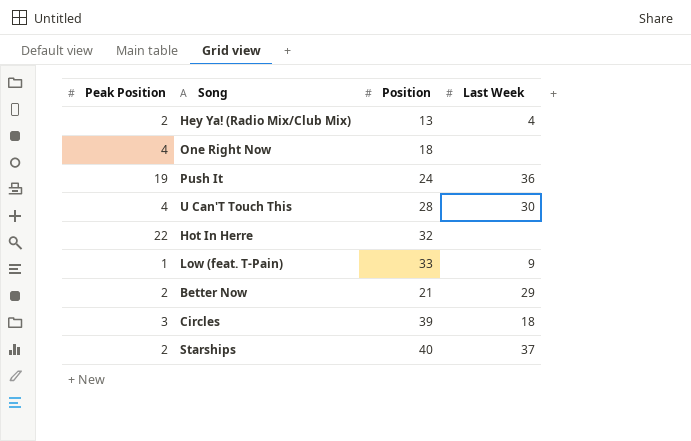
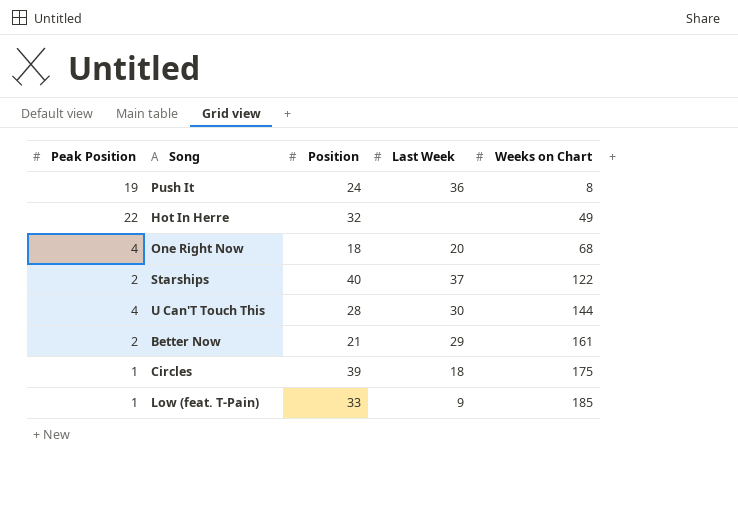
row order: none -> Weeks on Chart ascending
column Weeks on Chart | position: none -> 5
row Hey Ya! (Radio Mix/Club Mix): 2 | 13 | 4 -> none
One Right Now | Last Week: none -> 20
Circles | Peak Position: 3 -> 1

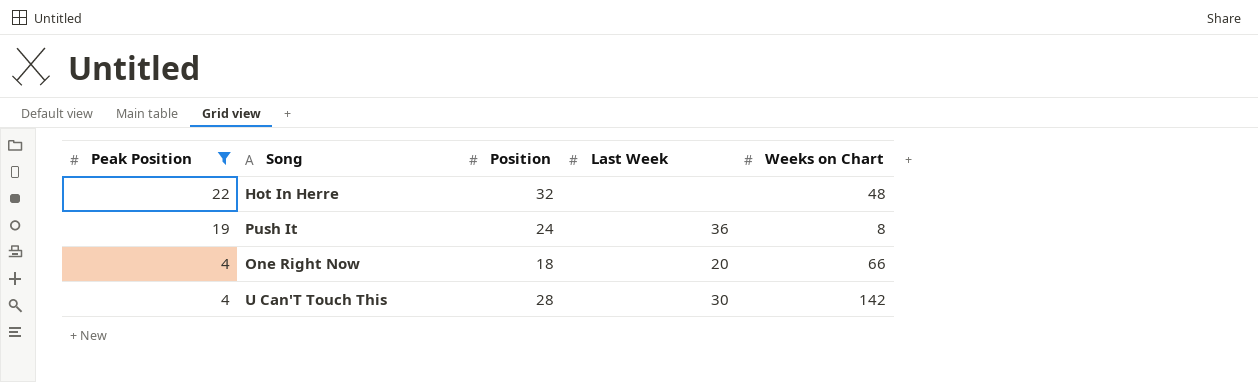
filter: none -> Peak Position >= 4
row order: Weeks on Chart ascending -> Peak Position descending
Hot In Herre | Weeks on Chart: 49 -> 48
One Right Now | Weeks on Chart: 68 -> 66
U Can'T Touch This | Weeks on Chart: 144 -> 142

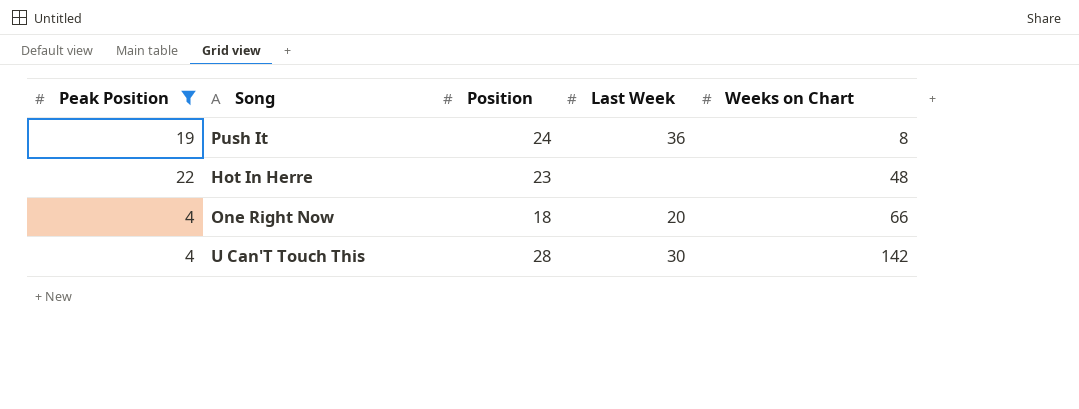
row order: Peak Position descending -> Weeks on Chart ascending
Hot In Herre | Position: 32 -> 23

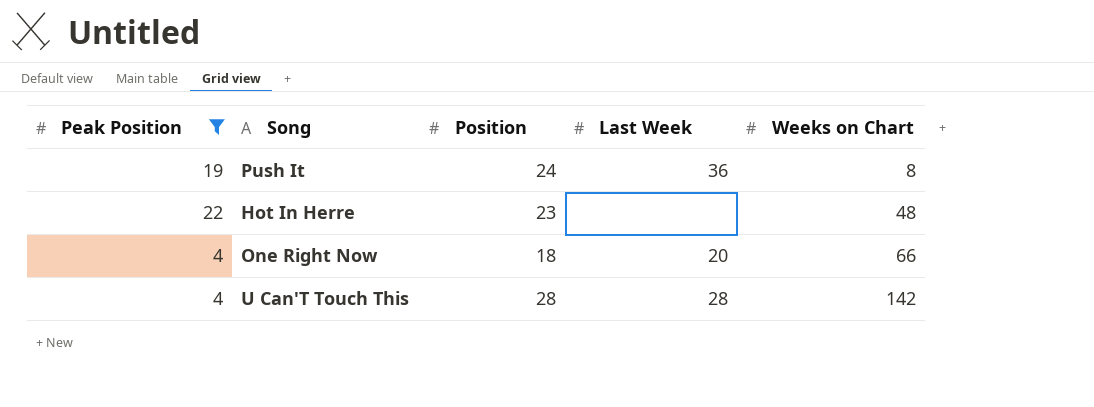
U Can'T Touch This | Last Week: 30 -> 28

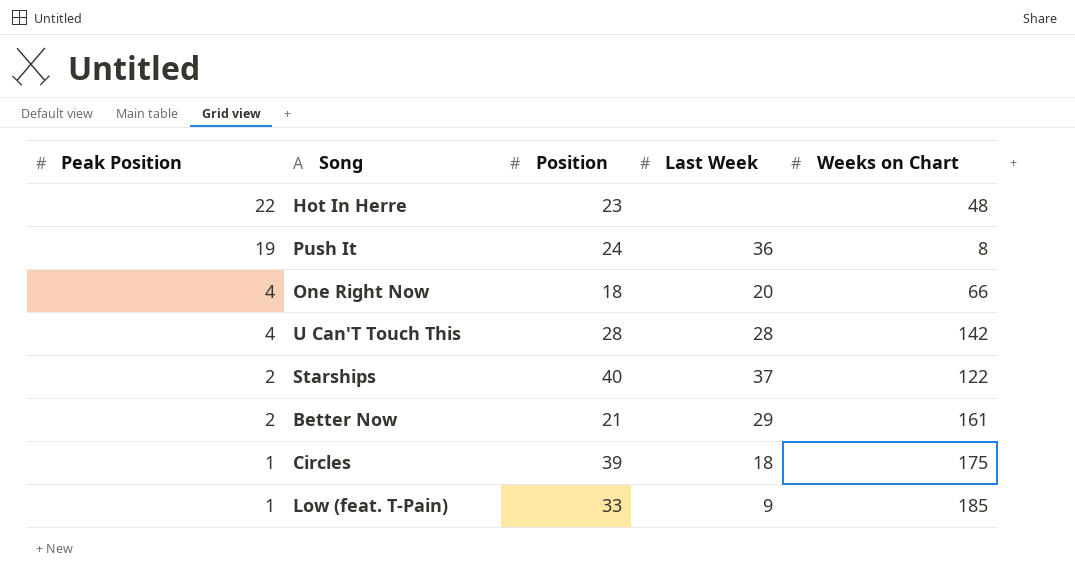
filter: Peak Position >= 4 -> none
row order: Weeks on Chart ascending -> Peak Position descending

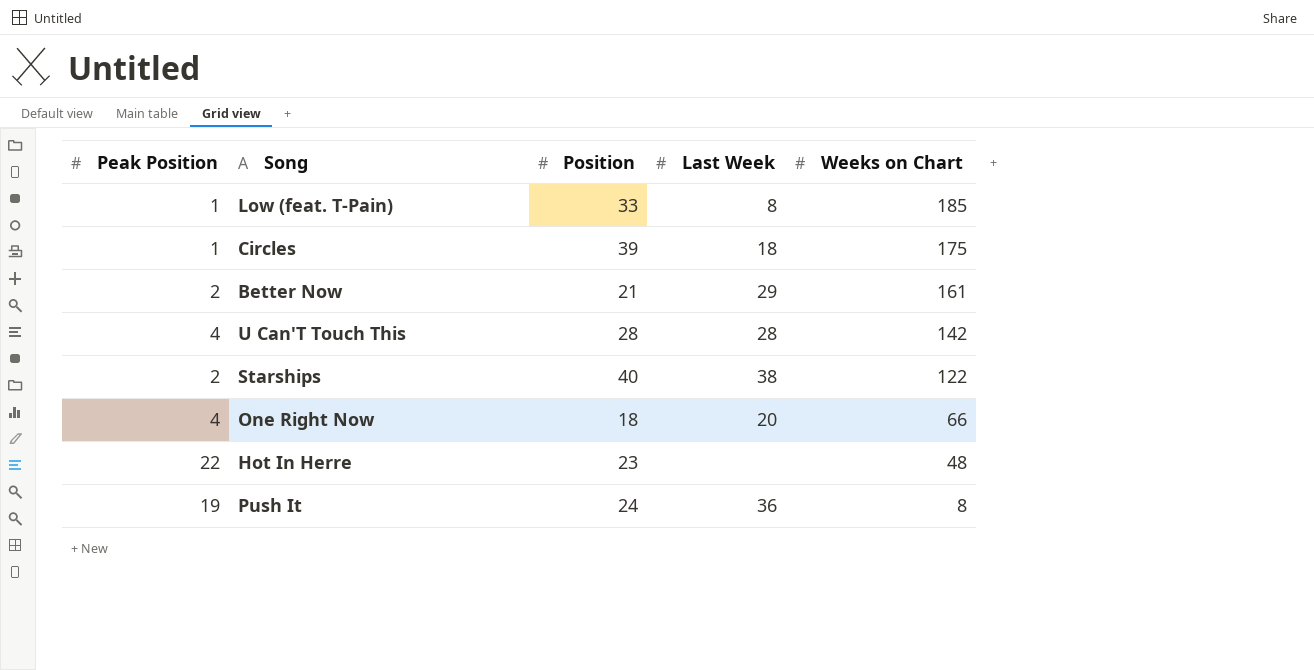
row order: Peak Position descending -> Weeks on Chart descending
Low (feat. T-Pain) | Last Week: 9 -> 8
Starships | Last Week: 37 -> 38

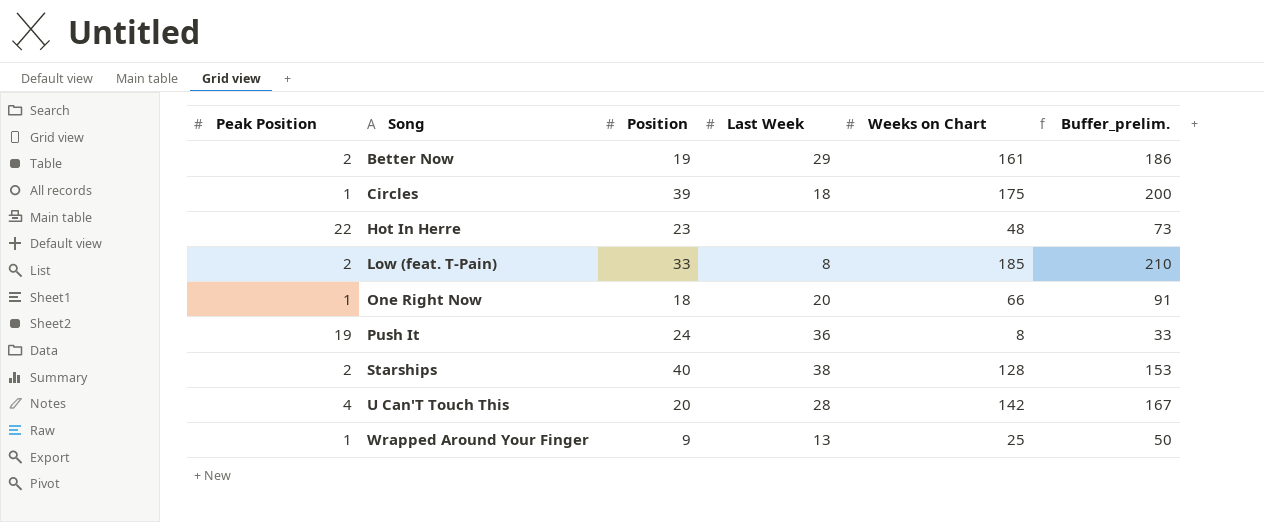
row order: Weeks on Chart descending -> Song ascending
column Buffer_prelim. | formula: none -> [Weeks on Chart] + 25
Better Now | Position: 21 -> 19
Low (feat. T-Pain) | Peak Position: 1 -> 2
One Right Now | Peak Position: 4 -> 1
Starships | Weeks on Chart: 122 -> 128
U Can'T Touch This | Position: 28 -> 20
row Wrapped Around Your Finger: none -> 1 | 9 | 13 | 25 | 50

